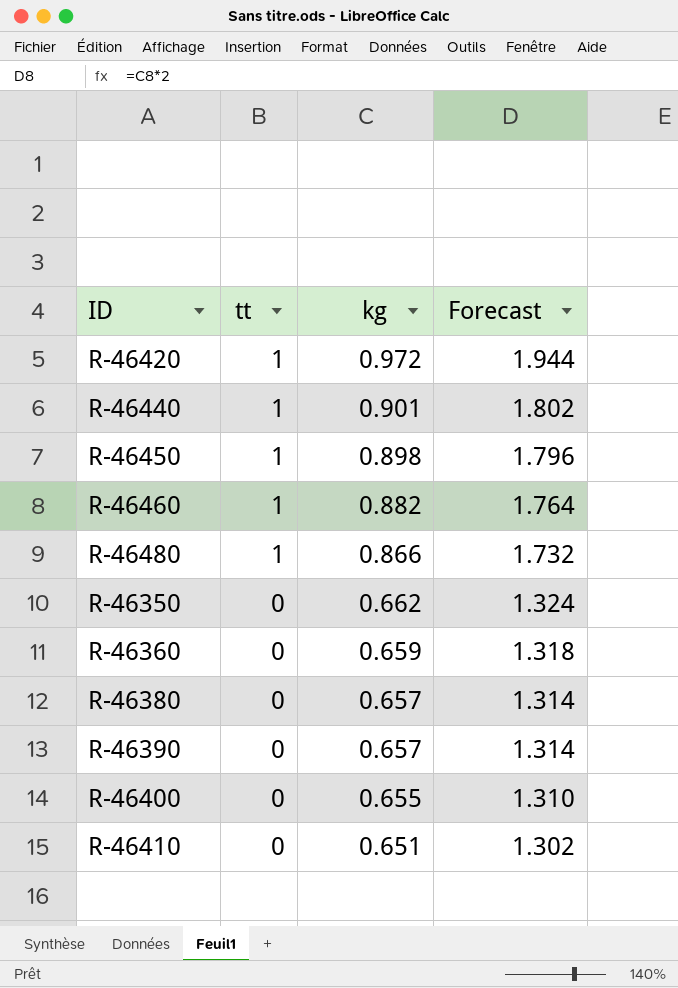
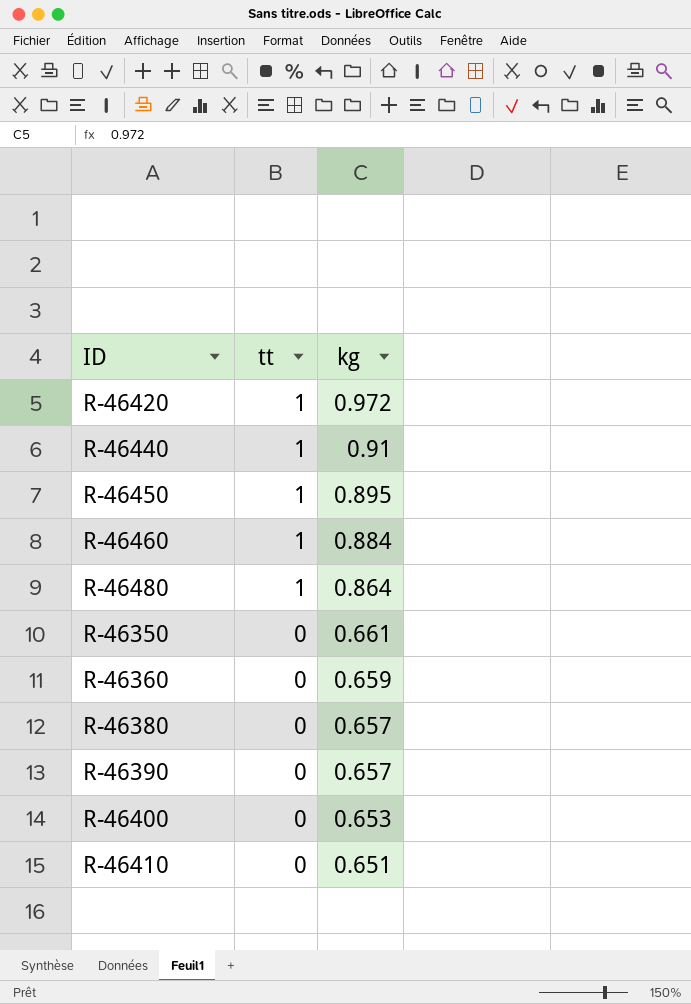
column Forecast | formula: [kg] * 2 -> none
R-46440 | kg: 0.901 -> 0.91
R-46450 | kg: 0.898 -> 0.895
R-46460 | kg: 0.882 -> 0.884
R-46480 | kg: 0.866 -> 0.864
R-46350 | kg: 0.662 -> 0.661
R-46400 | kg: 0.655 -> 0.653

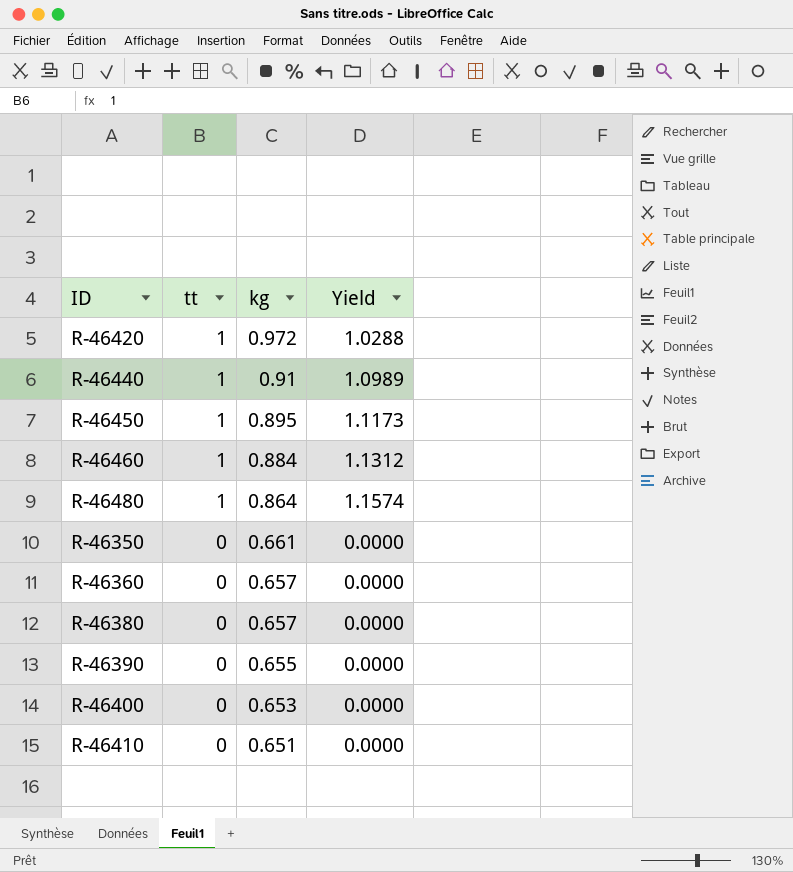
column Yield | formula: none -> [tt] / [kg]
R-46360 | kg: 0.659 -> 0.657
R-46390 | kg: 0.657 -> 0.655

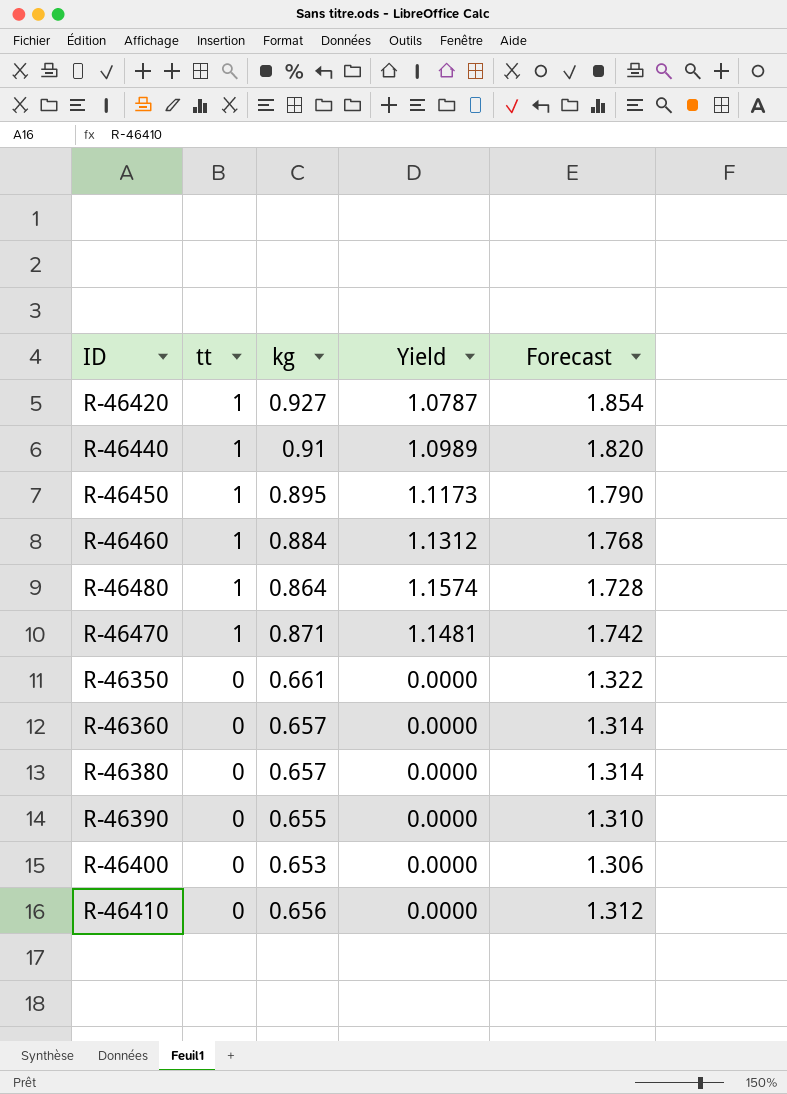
column Forecast | formula: none -> [kg] * 2
R-46420 | kg: 0.972 -> 0.927
R-46420 | Yield: 1.0288 -> 1.0787
row R-46470: none -> 1 | 0.871 | 1.1481 | 1.742
R-46410 | kg: 0.651 -> 0.656

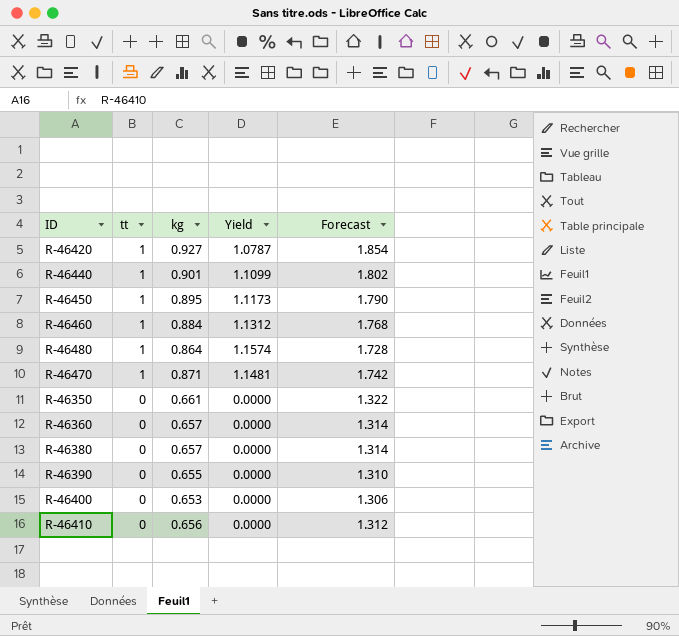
R-46440 | kg: 0.91 -> 0.901
R-46440 | Yield: 1.0989 -> 1.1099
R-46440 | Forecast: 1.820 -> 1.802

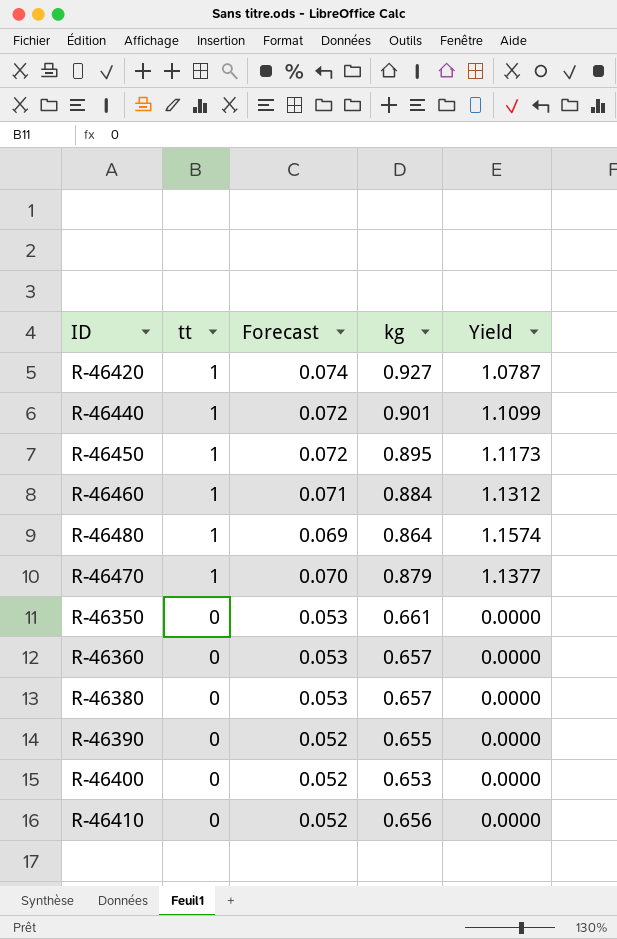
column Forecast | formula: [kg] * 2 -> [kg] * 0.08
column Forecast | position: 5 -> 3
R-46470 | kg: 0.871 -> 0.879
R-46470 | Yield: 1.1481 -> 1.1377

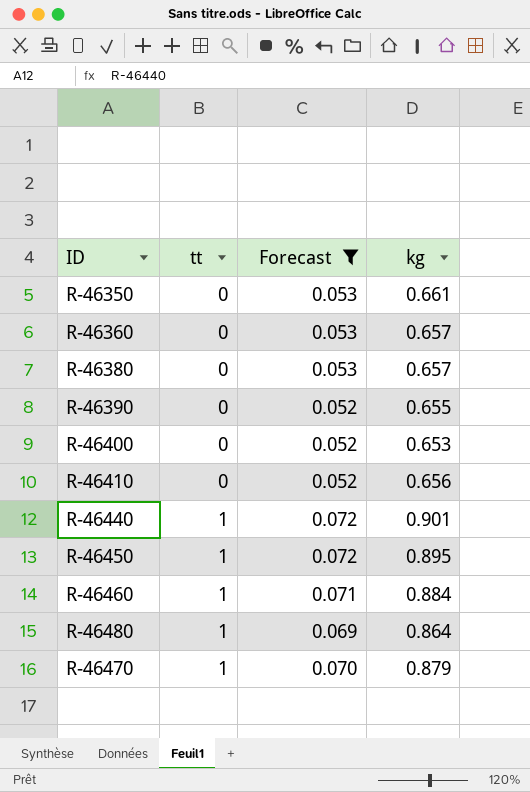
filter: none -> Forecast != 0.074
row order: tt descending -> tt ascending
column Yield | formula: [tt] / [kg] -> none

